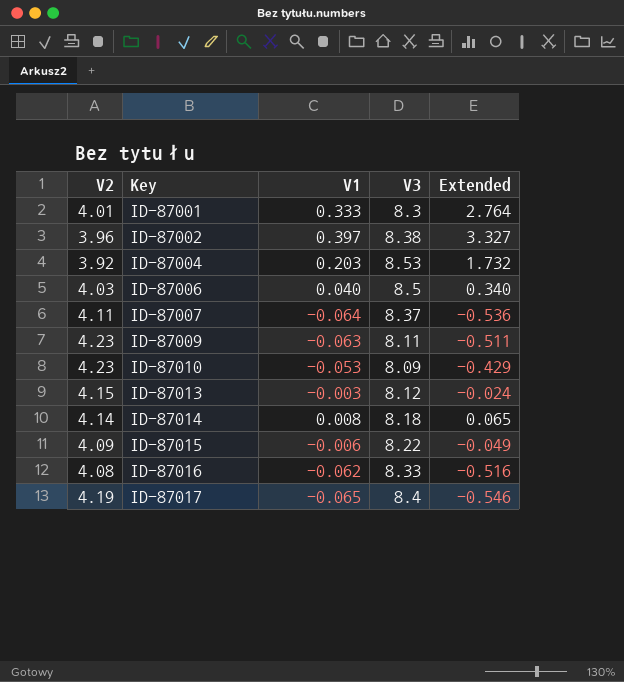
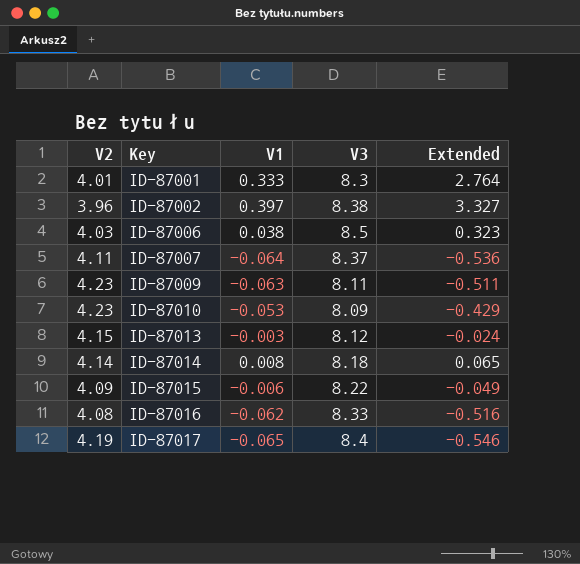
row ID-87004: 3.92 | 0.203 | 8.53 | 1.732 -> none
ID-87006 | V1: 0.040 -> 0.038
ID-87006 | Extended: 0.340 -> 0.323

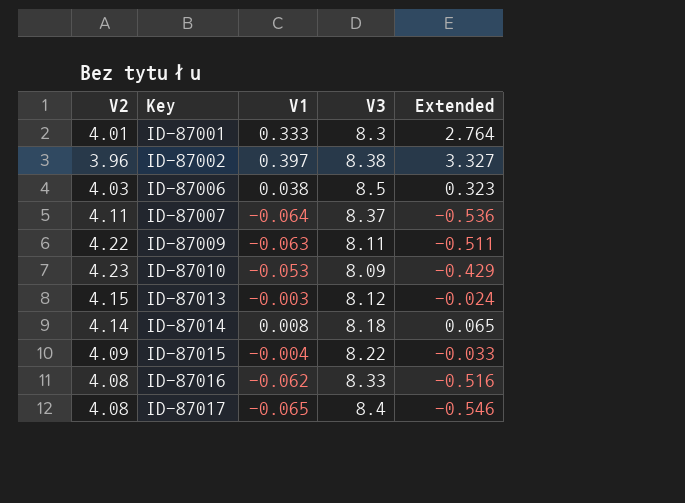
ID-87009 | V2: 4.23 -> 4.22
ID-87015 | V1: -0.006 -> -0.004
ID-87015 | Extended: -0.049 -> -0.033
ID-87017 | V2: 4.19 -> 4.08

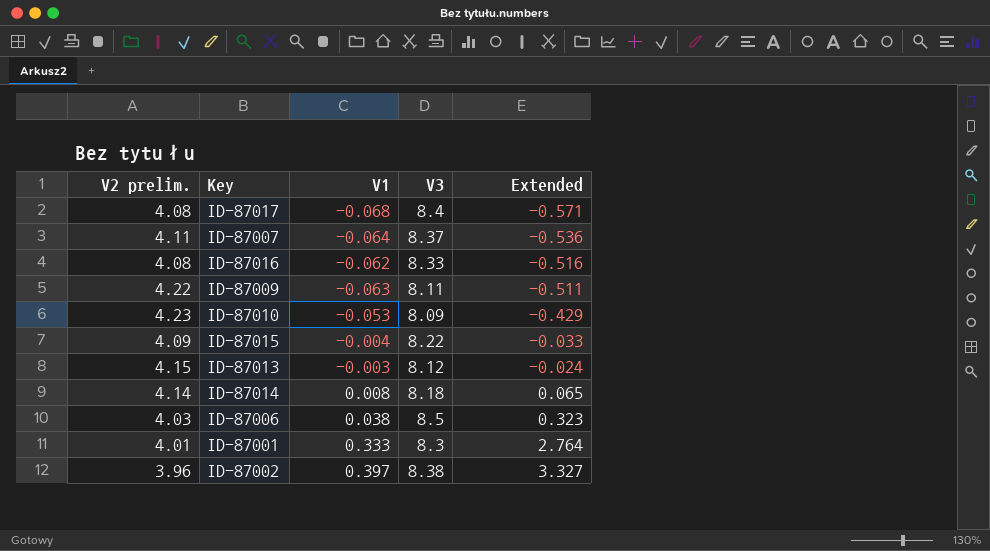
row order: Key ascending -> Extended ascending
column name: V2 -> V2 prelim.
ID-87017 | V1: -0.065 -> -0.068
ID-87017 | Extended: -0.546 -> -0.571

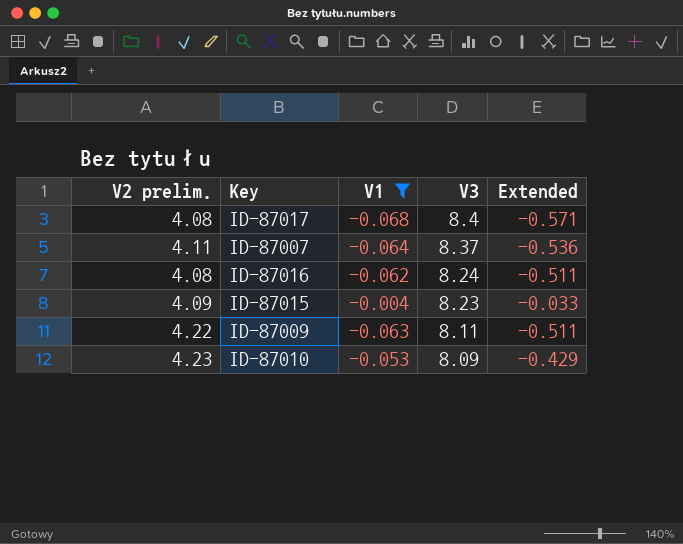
filter: none -> V1 <= -0.004
row order: Extended ascending -> V3 descending
ID-87016 | V3: 8.33 -> 8.24
ID-87016 | Extended: -0.516 -> -0.511
ID-87015 | V3: 8.22 -> 8.23

